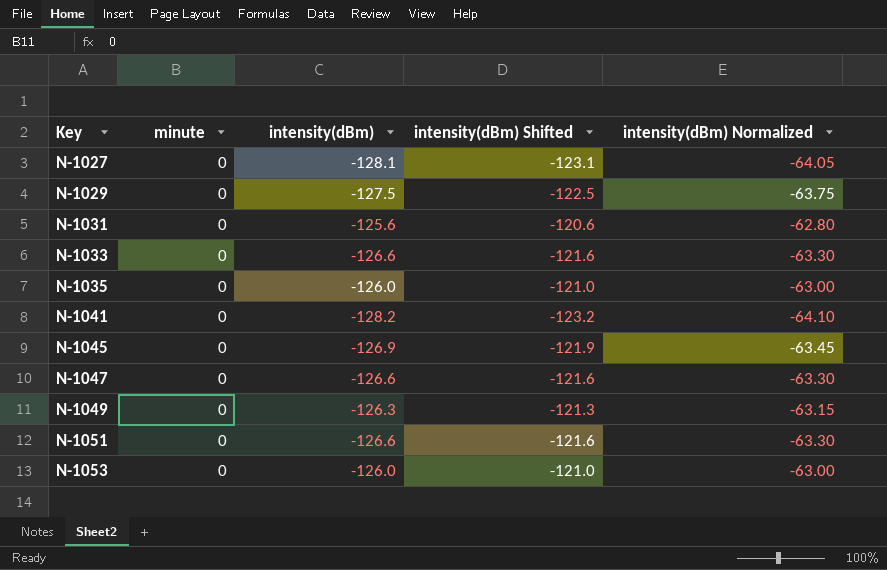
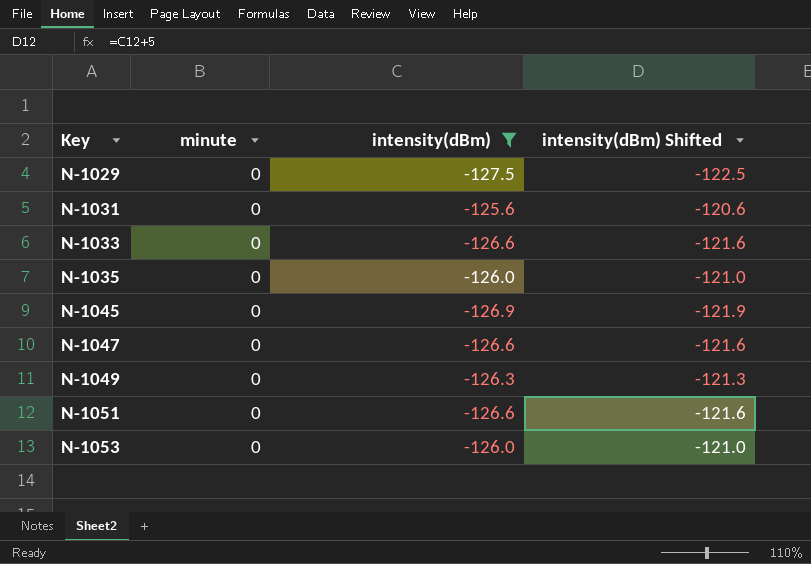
filter: none -> intensity(dBm) >= -127.5
column intensity(dBm) Normalized | formula: [intensity(dBm)] * 0.5 -> none

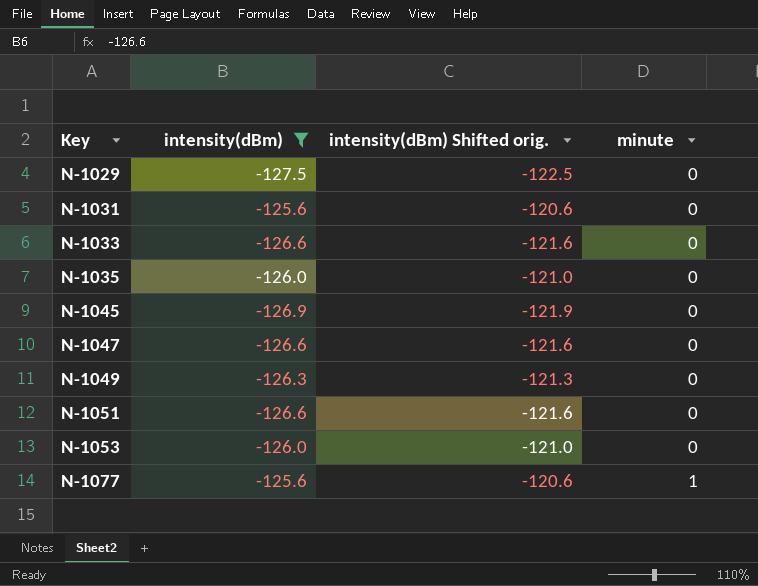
column name: intensity(dBm) Shifted -> intensity(dBm) Shifted orig.
column minute | position: 2 -> 4
row N-1077: none -> -125.6 | -120.6 | 1

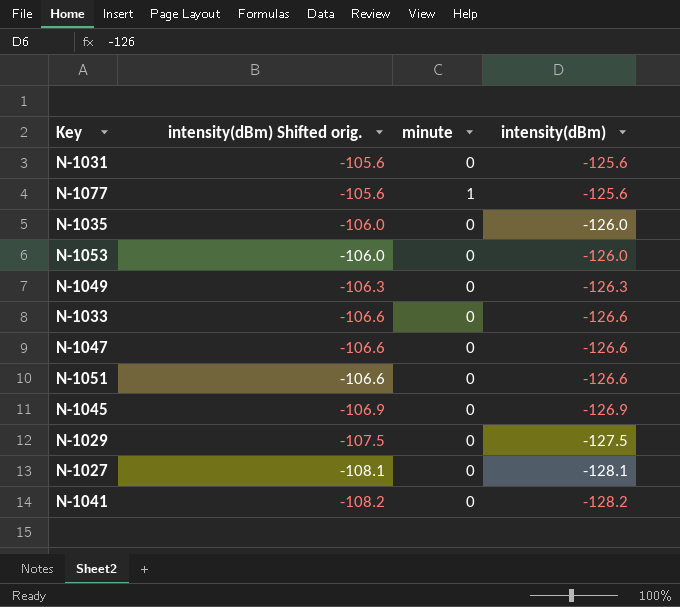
filter: intensity(dBm) >= -127.5 -> none
row order: Key ascending -> intensity(dBm) Shifted orig. descending
column intensity(dBm) Shifted orig. | formula: [intensity(dBm)] + 5 -> [intensity(dBm)] + 20
column intensity(dBm) | position: 2 -> 4

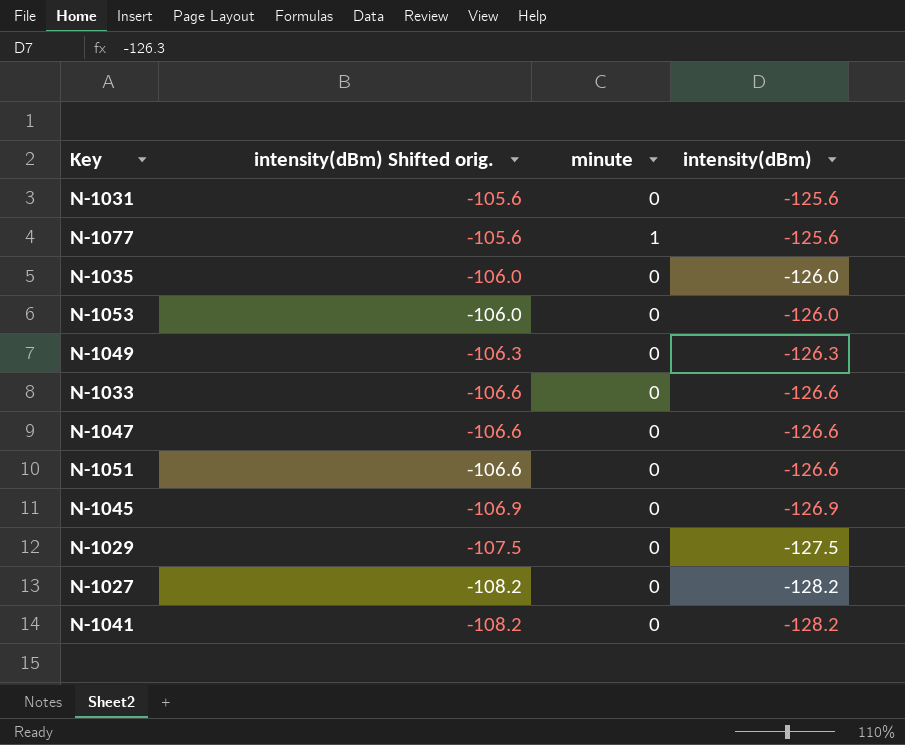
N-1027 | intensity(dBm) Shifted orig.: -108.1 -> -108.2
N-1027 | intensity(dBm): -128.1 -> -128.2

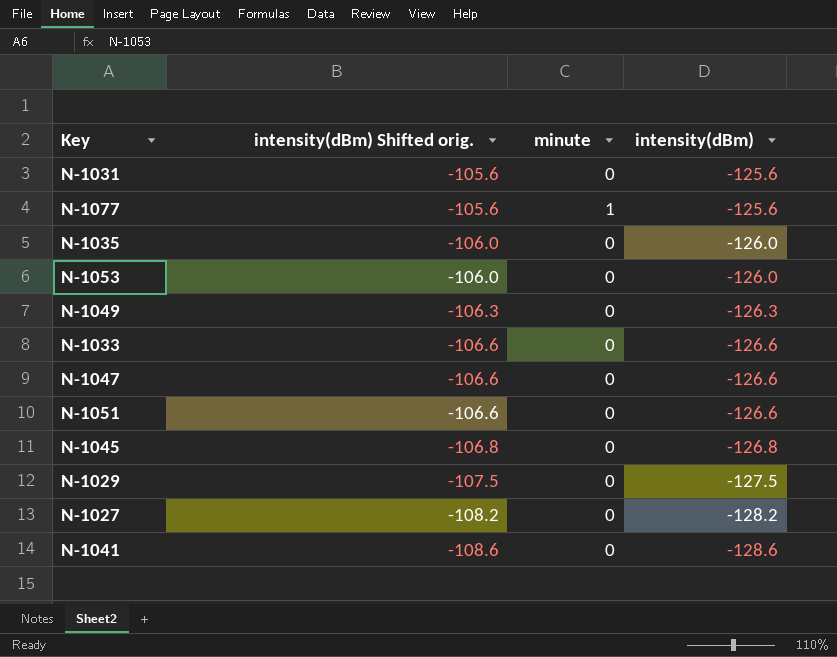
N-1045 | intensity(dBm) Shifted orig.: -106.9 -> -106.8
N-1045 | intensity(dBm): -126.9 -> -126.8
N-1041 | intensity(dBm) Shifted orig.: -108.2 -> -108.6
N-1041 | intensity(dBm): -128.2 -> -128.6

